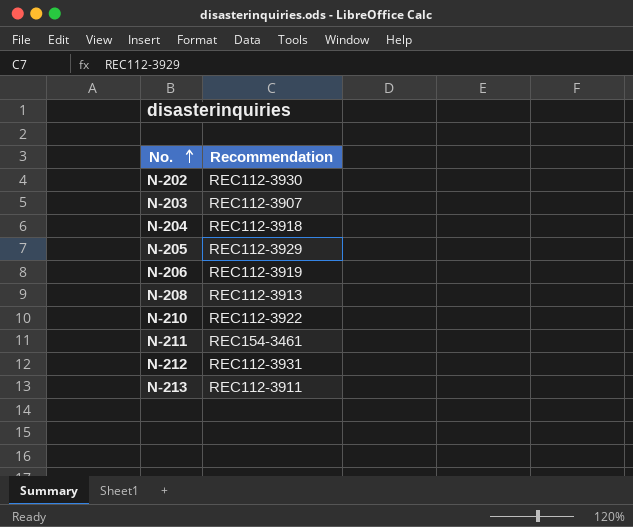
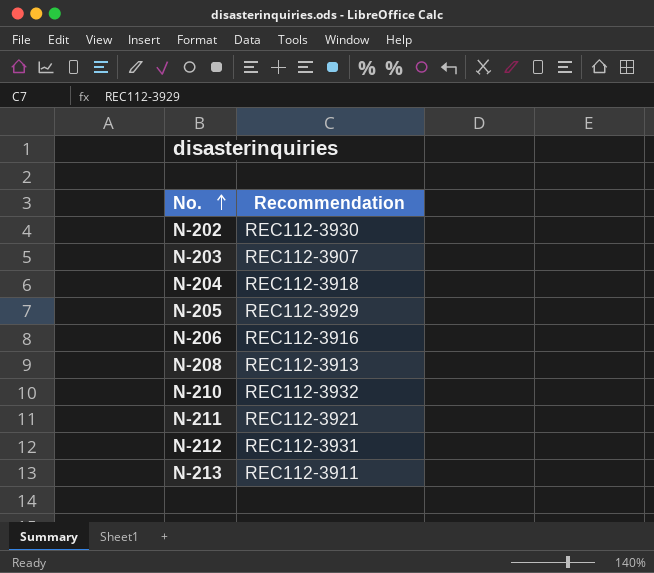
N-206 | Recommendation: REC112-3919 -> REC112-3916
N-210 | Recommendation: REC112-3922 -> REC112-3932
N-211 | Recommendation: REC154-3461 -> REC112-3921

